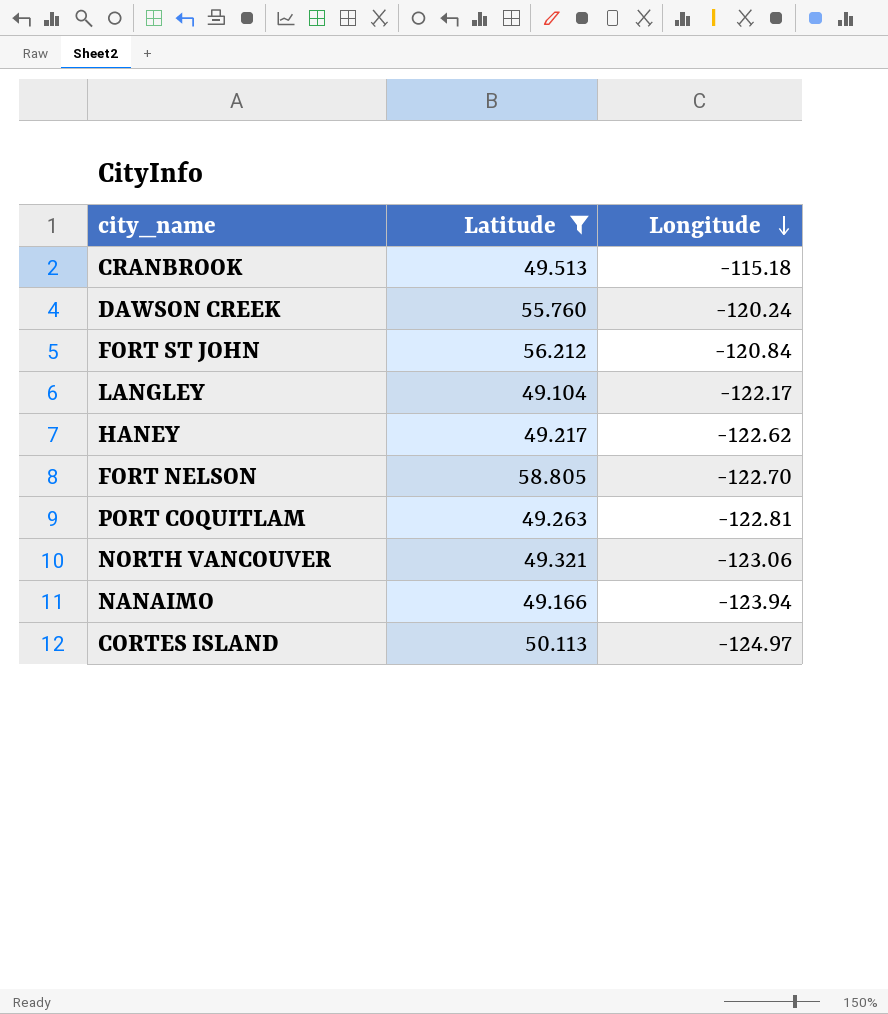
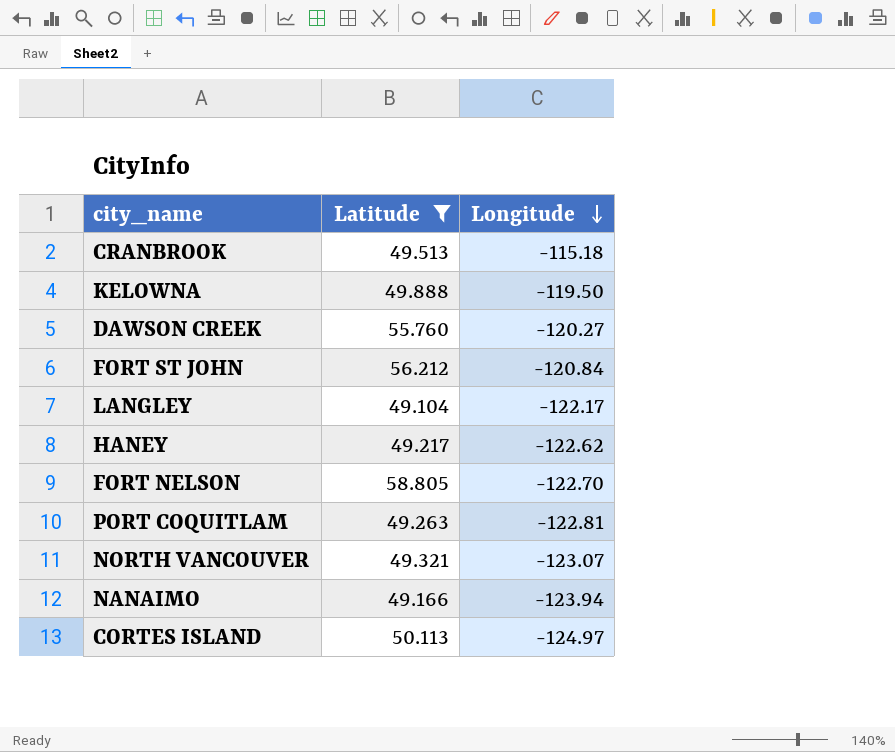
row KELOWNA: none -> 49.888 | -119.50
DAWSON CREEK | Longitude: -120.24 -> -120.27
NORTH VANCOUVER | Longitude: -123.06 -> -123.07

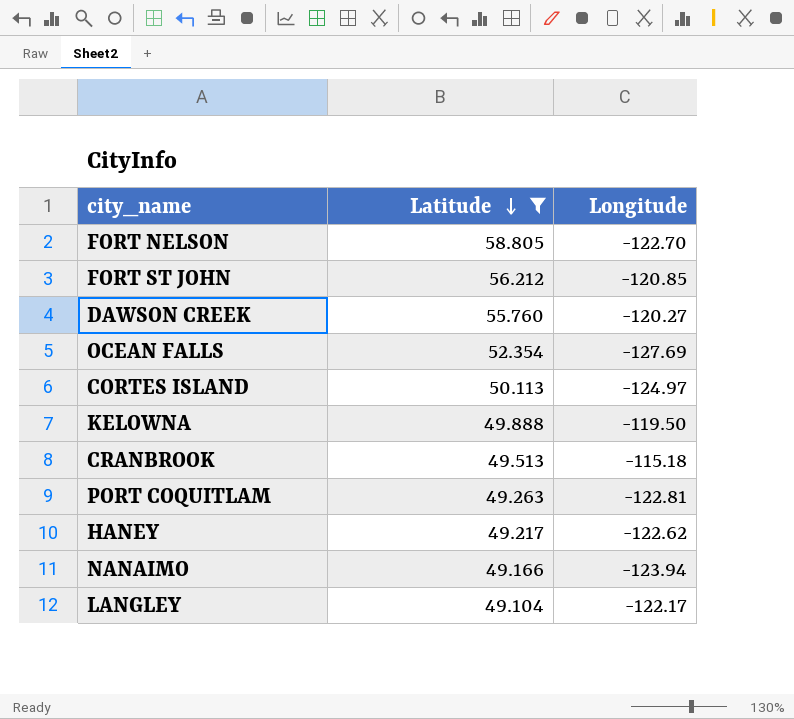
row order: Longitude descending -> Latitude descending
row NORTH VANCOUVER: 49.321 | -123.07 -> none
FORT ST JOHN | Longitude: -120.84 -> -120.85
row OCEAN FALLS: none -> 52.354 | -127.69

